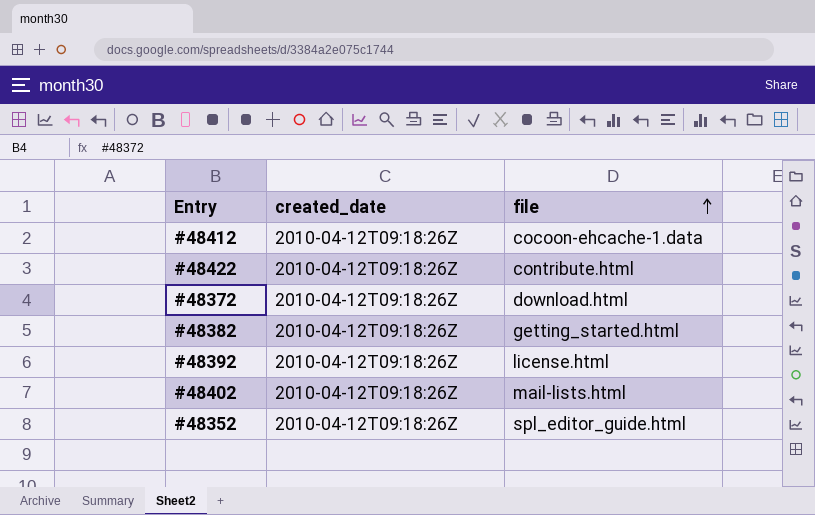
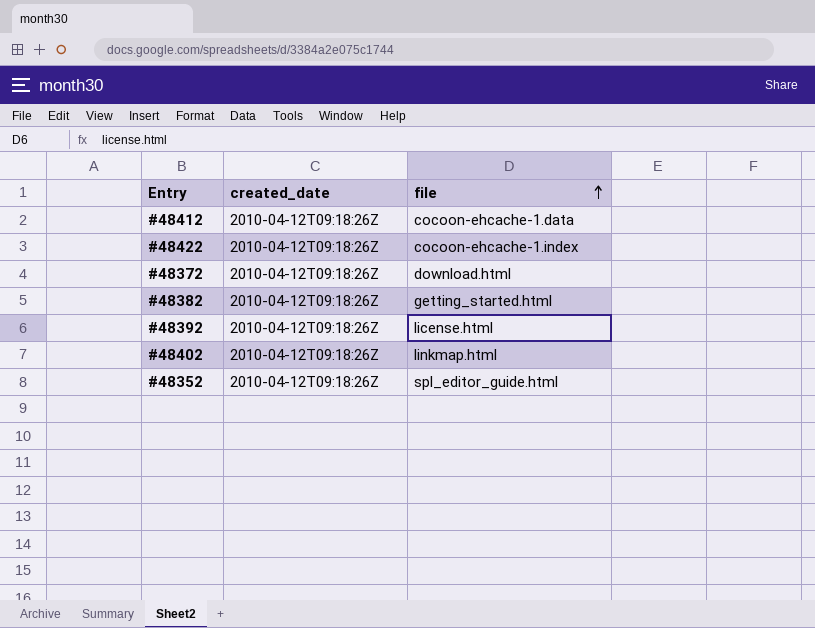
#48422 | file: contribute.html -> cocoon-ehcache-1.index
#48402 | file: mail-lists.html -> linkmap.html

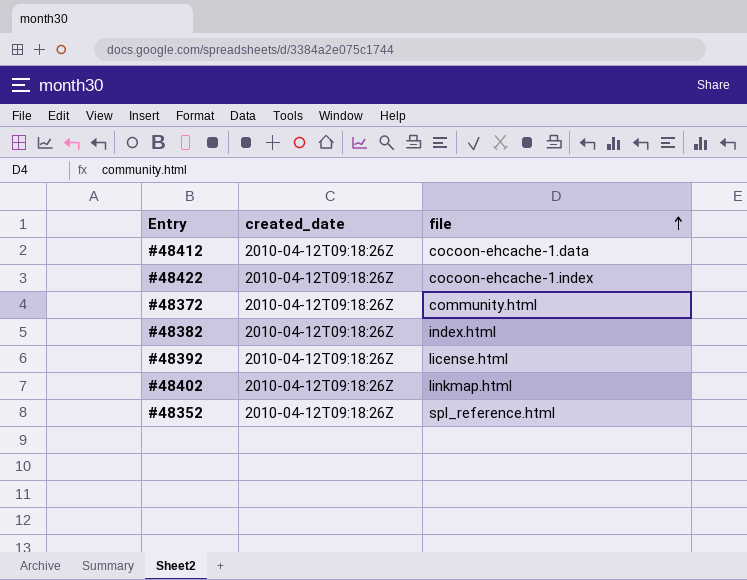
#48372 | file: download.html -> community.html
#48382 | file: getting_started.html -> index.html
#48352 | file: spl_editor_guide.html -> spl_reference.html

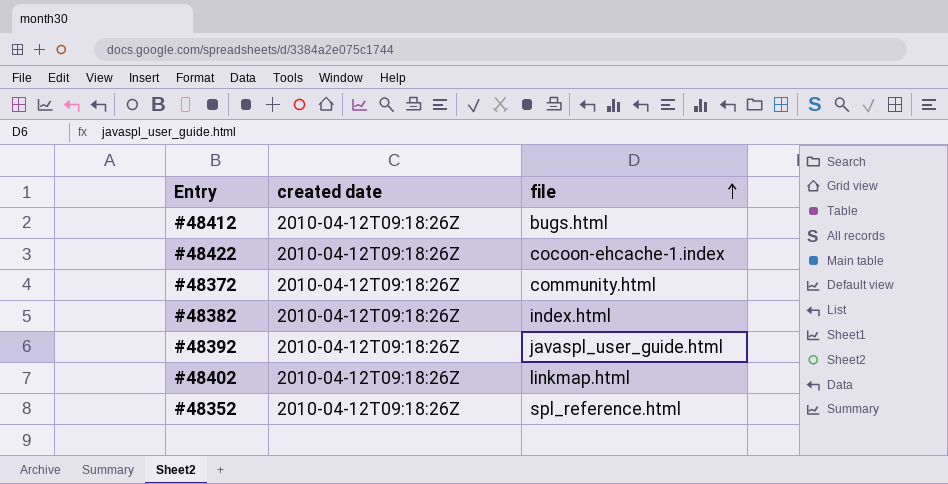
column name: created_date -> created date
#48412 | file: cocoon-ehcache-1.data -> bugs.html
#48392 | file: license.html -> javaspl_user_guide.html

